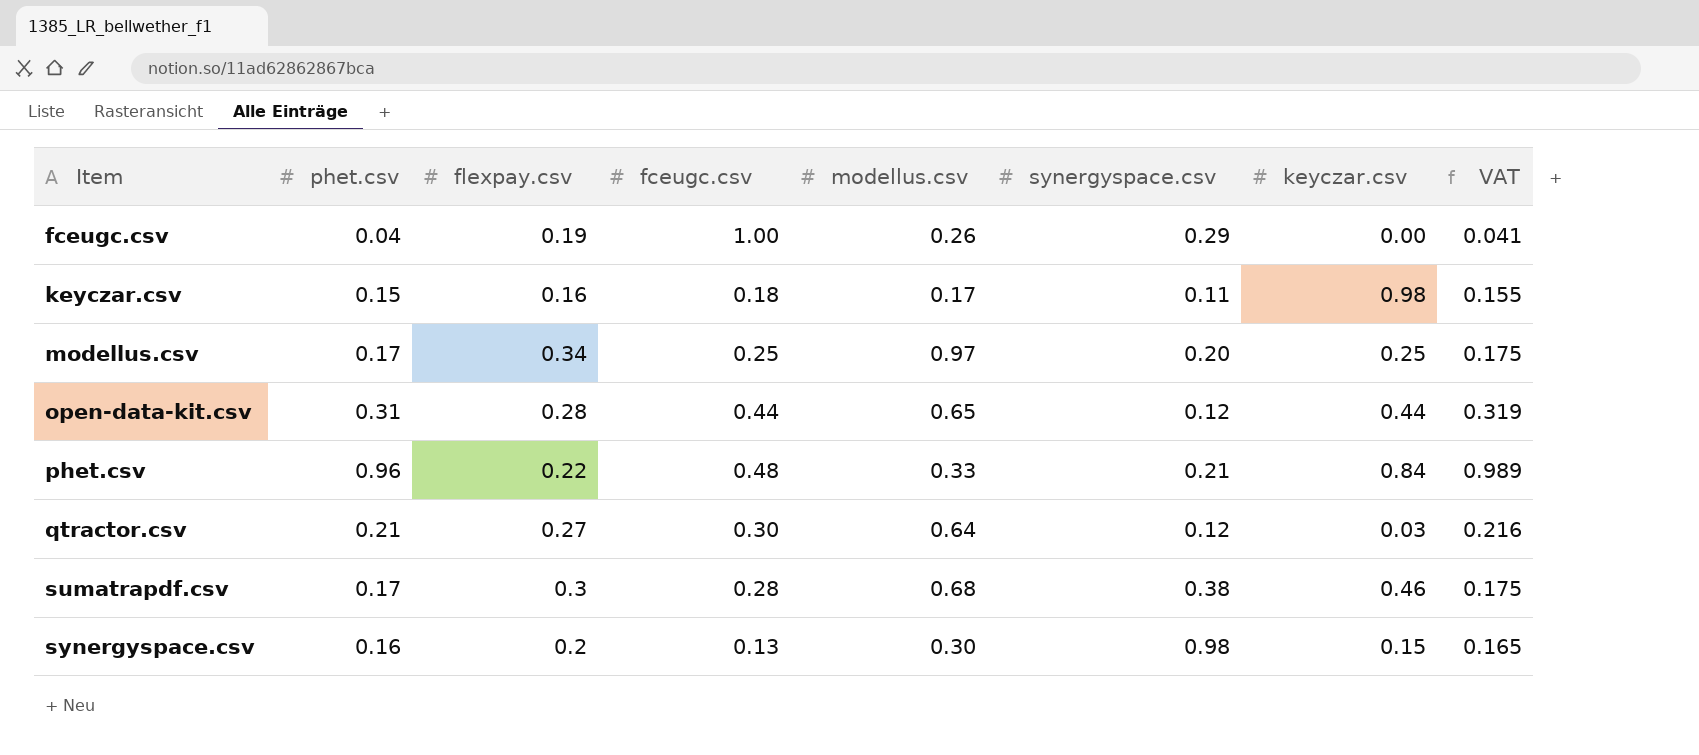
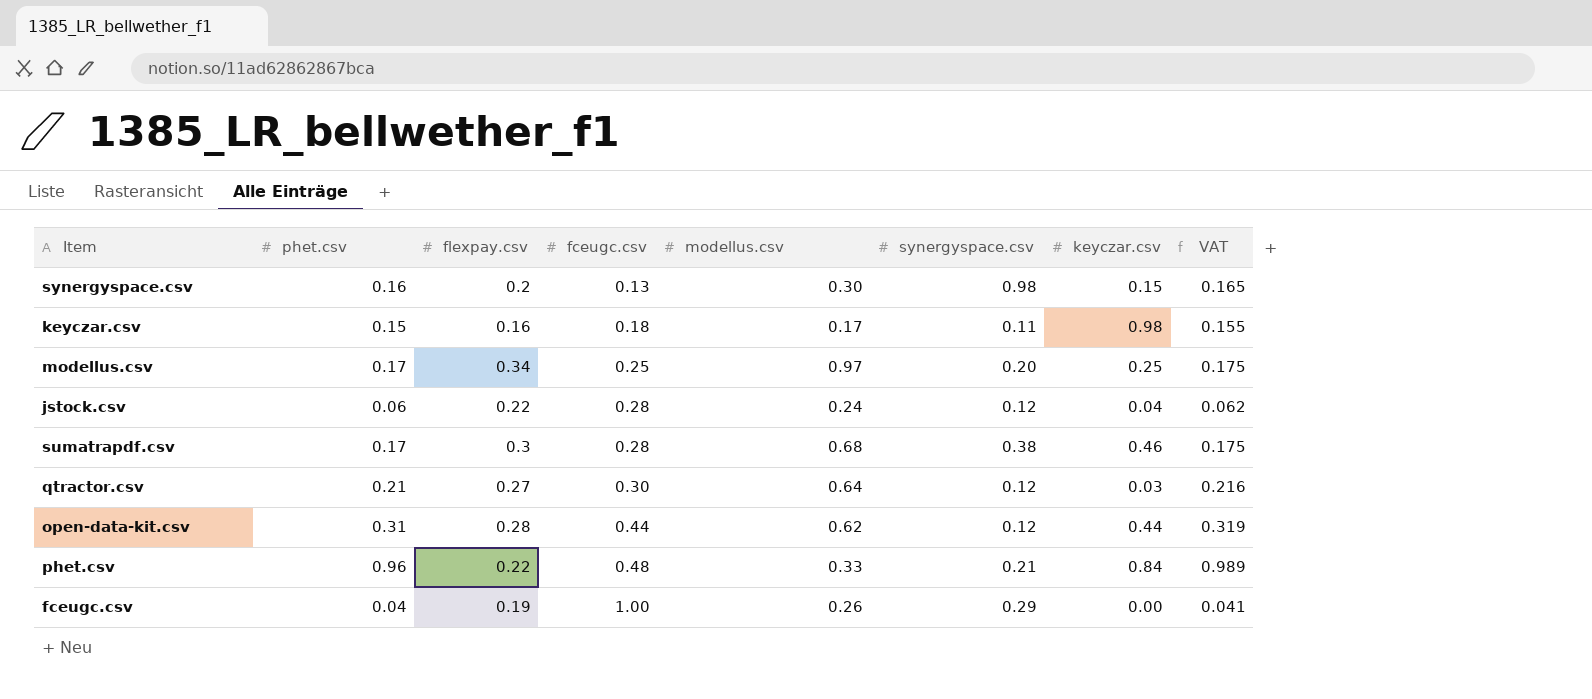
row order: Item ascending -> fceugc.csv ascending
row jstock.csv: none -> 0.06 | 0.22 | 0.28 | 0.24 | 0.12 | 0.04 | 0.062
open-data-kit.csv | modellus.csv: 0.65 -> 0.62

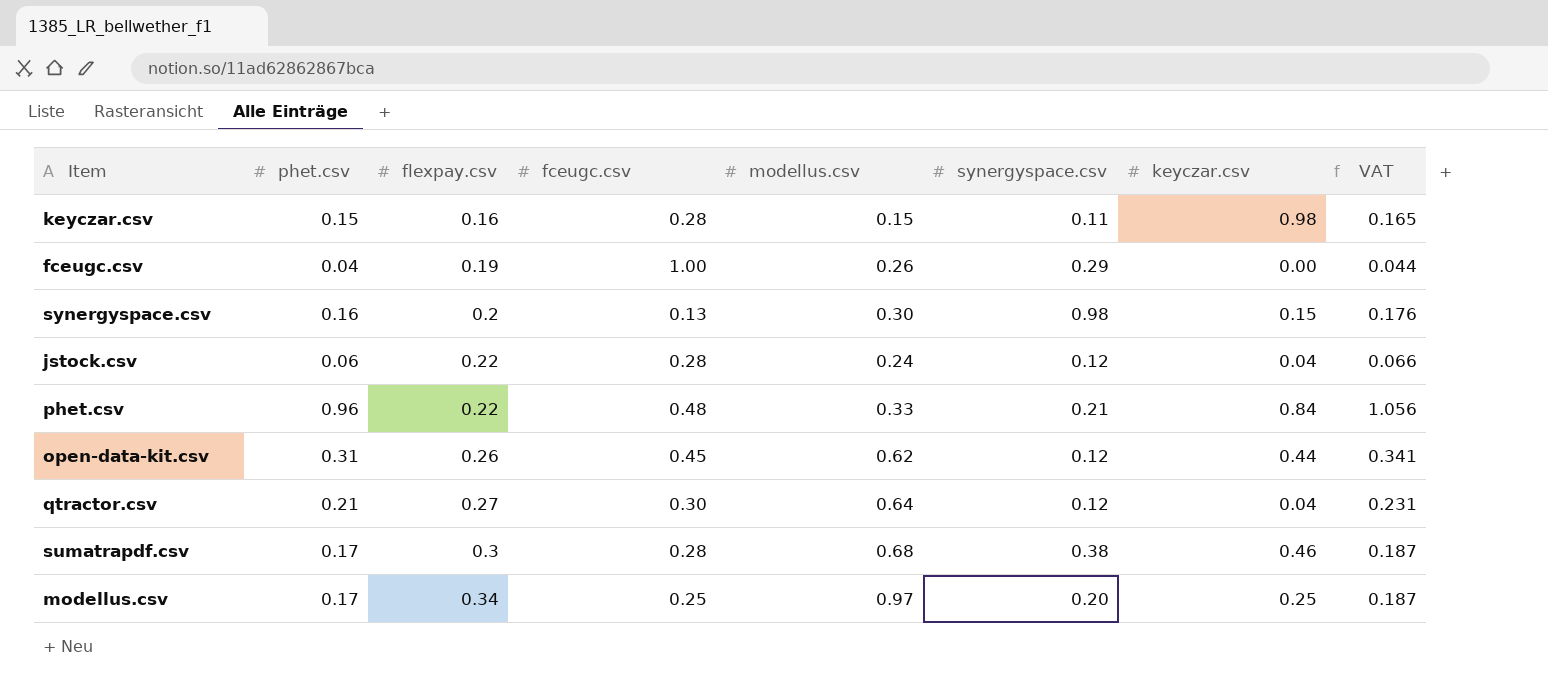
row order: fceugc.csv ascending -> flexpay.csv ascending
column VAT | formula: [phet.csv] * 1.03 -> [phet.csv] * 1.1
keyczar.csv | fceugc.csv: 0.18 -> 0.28
keyczar.csv | modellus.csv: 0.17 -> 0.15
open-data-kit.csv | flexpay.csv: 0.28 -> 0.26
open-data-kit.csv | fceugc.csv: 0.44 -> 0.45
qtractor.csv | keyczar.csv: 0.03 -> 0.04

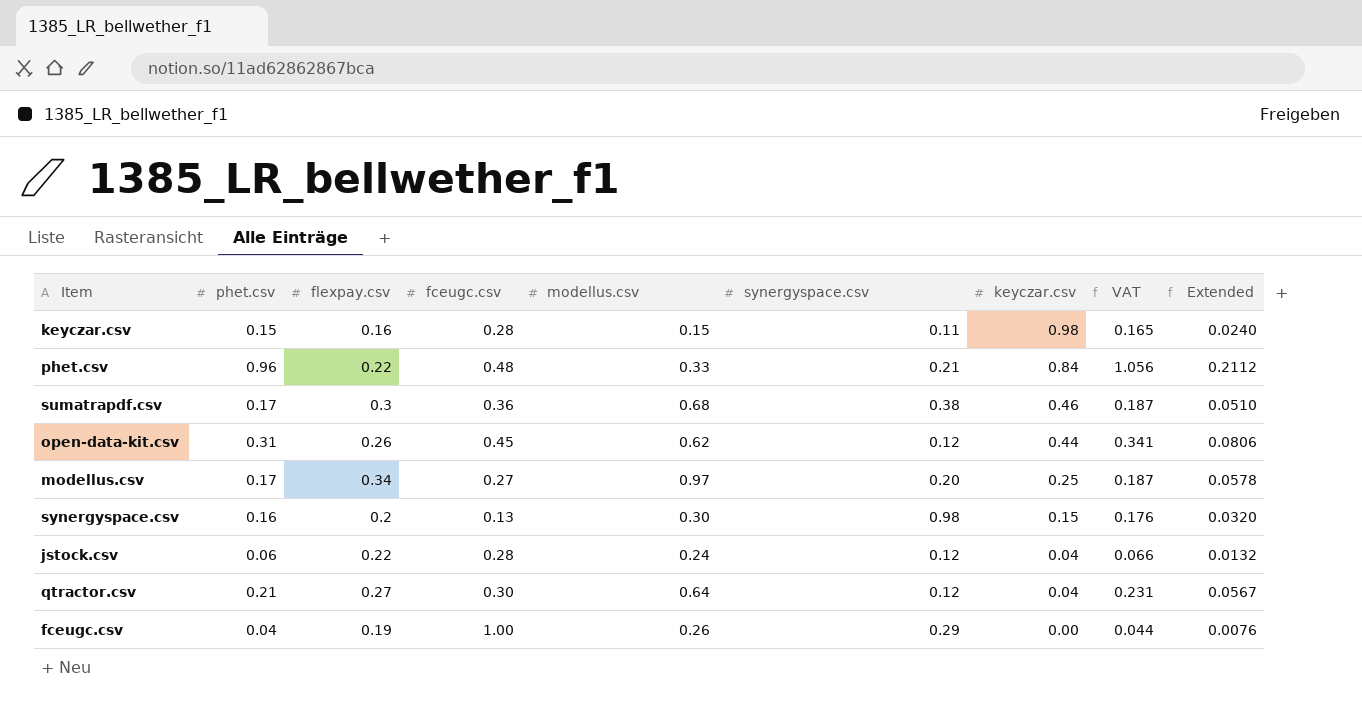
row order: flexpay.csv ascending -> keyczar.csv descending
column Extended | formula: none -> [phet.csv] * [flexpay.csv]
sumatrapdf.csv | fceugc.csv: 0.28 -> 0.36
modellus.csv | fceugc.csv: 0.25 -> 0.27

